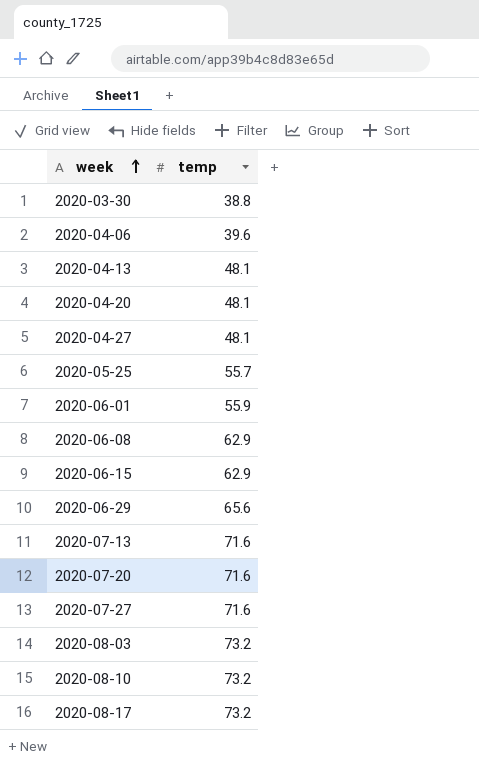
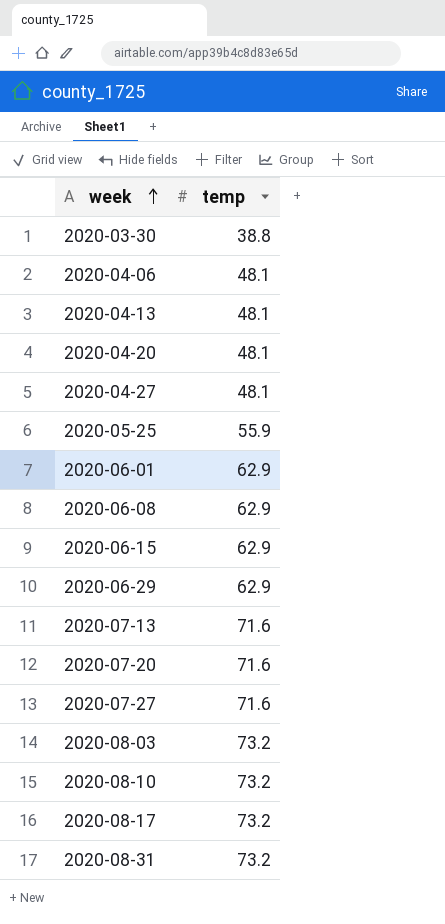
2020-04-06 | temp: 39.6 -> 48.1
2020-05-25 | temp: 55.7 -> 55.9
2020-06-01 | temp: 55.9 -> 62.9
2020-06-29 | temp: 65.6 -> 62.9
row 2020-08-31: none -> 73.2

